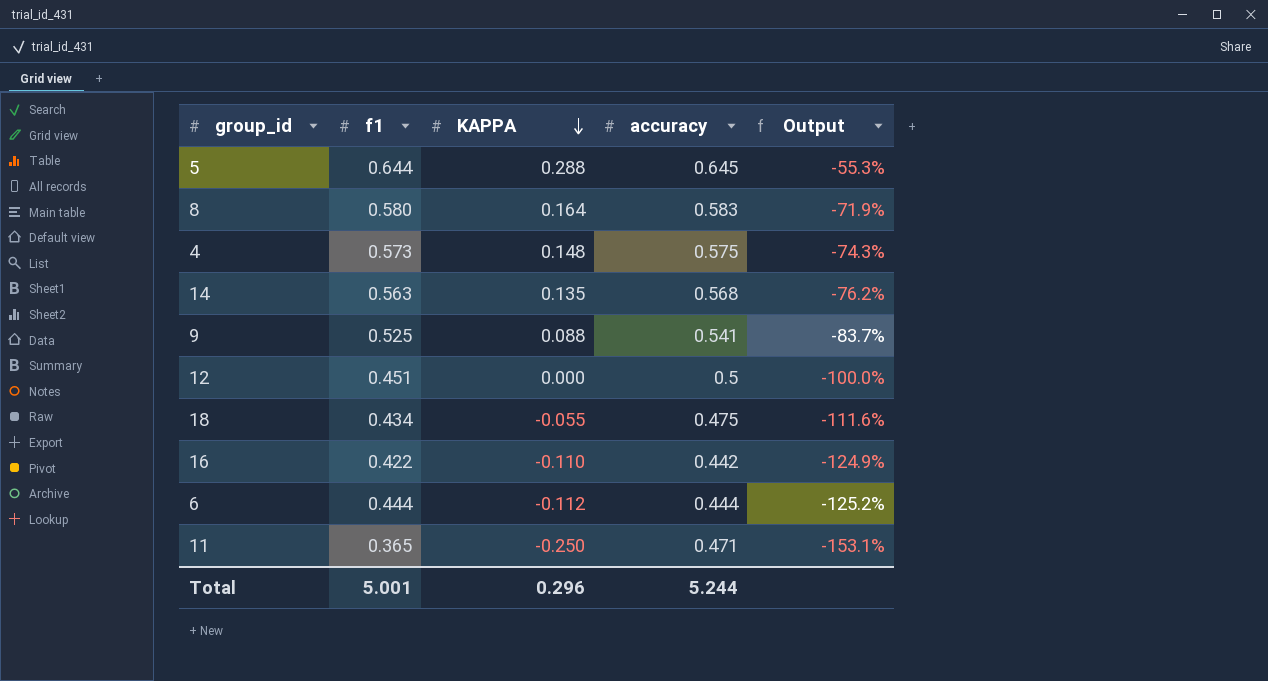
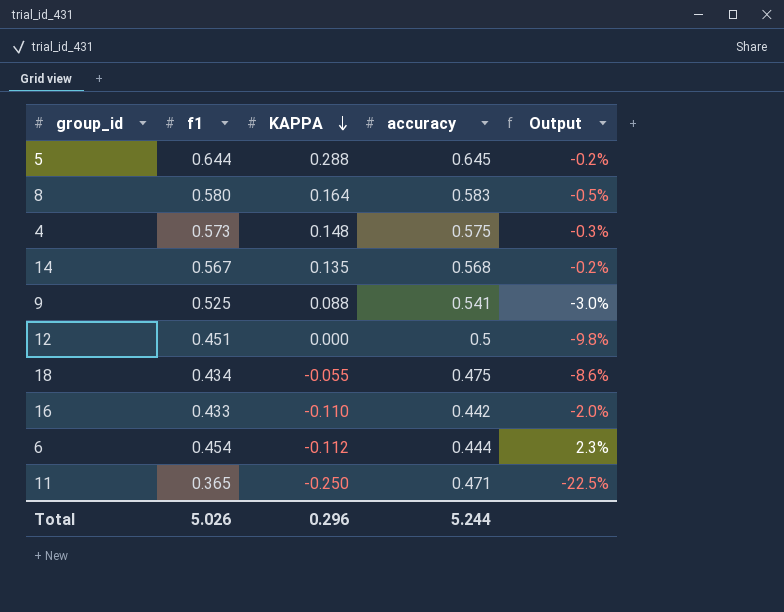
column Output | formula: ([KAPPA] - [accuracy]) / [accuracy] -> ([f1] - [accuracy]) / [accuracy]
14 | f1: 0.563 -> 0.567
16 | f1: 0.422 -> 0.433
6 | f1: 0.444 -> 0.454
Total | f1: 5.001 -> 5.026

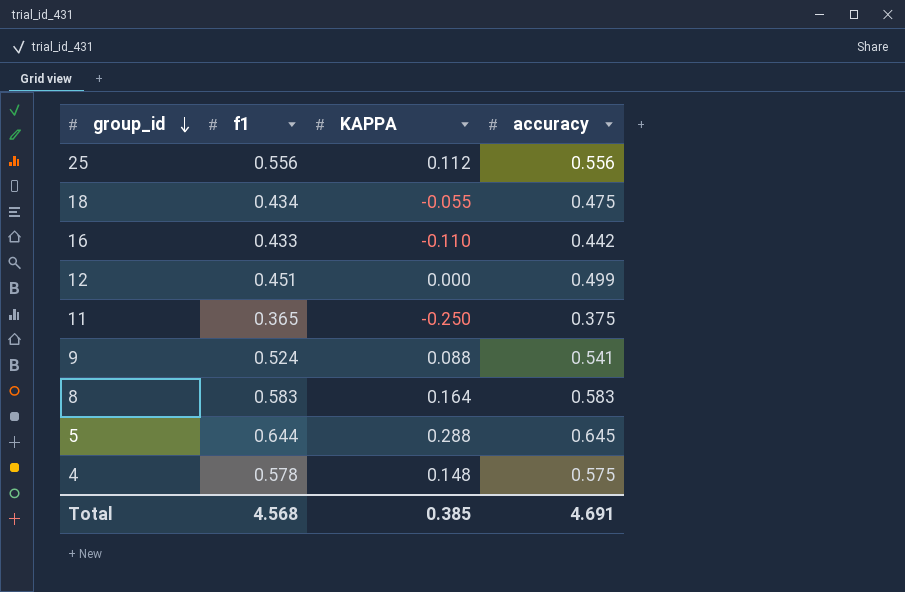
row order: KAPPA descending -> group_id descending
column Output | formula: ([f1] - [accuracy]) / [accuracy] -> none
row 14: 0.567 | 0.135 | 0.568 | -0.2% -> none
row 6: 0.454 | -0.112 | 0.444 | 2.3% -> none
row 25: none -> 0.556 | 0.112 | 0.556
12 | accuracy: 0.5 -> 0.499
11 | accuracy: 0.471 -> 0.375
9 | f1: 0.525 -> 0.524
8 | f1: 0.580 -> 0.583
4 | f1: 0.573 -> 0.578
Total | f1: 5.026 -> 4.568
Total | KAPPA: 0.296 -> 0.385
Total | accuracy: 5.244 -> 4.691

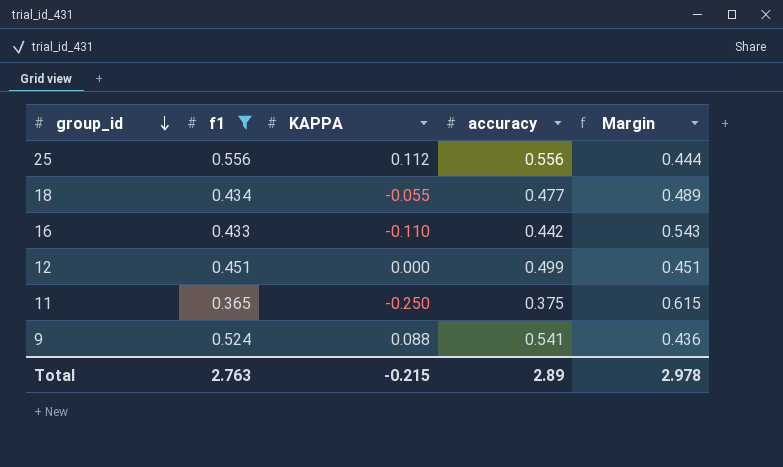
filter: none -> f1 <= 0.556
column Margin | formula: none -> [f1] - [KAPPA]
18 | accuracy: 0.475 -> 0.477
Total | f1: 4.568 -> 2.763
Total | KAPPA: 0.385 -> -0.215
Total | accuracy: 4.691 -> 2.89

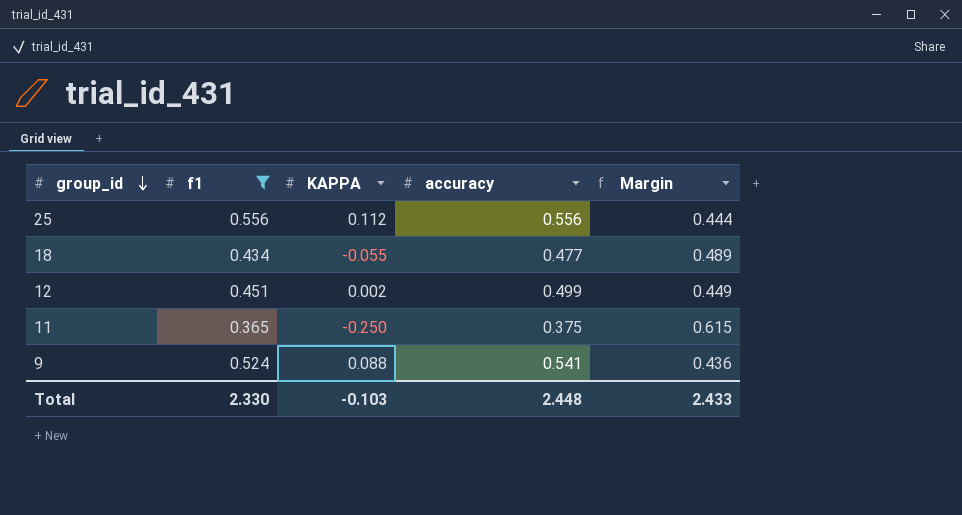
row 16: 0.433 | -0.110 | 0.442 | 0.543 -> none
12 | KAPPA: 0.000 -> 0.002
12 | Margin: 0.451 -> 0.449
Total | f1: 2.763 -> 2.330
Total | KAPPA: -0.215 -> -0.103
Total | accuracy: 2.89 -> 2.448
Total | Margin: 2.978 -> 2.433

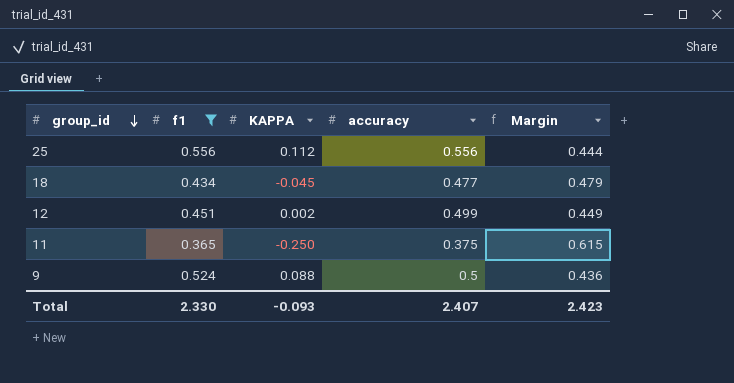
18 | KAPPA: -0.055 -> -0.045
18 | Margin: 0.489 -> 0.479
9 | accuracy: 0.541 -> 0.5
Total | KAPPA: -0.103 -> -0.093
Total | accuracy: 2.448 -> 2.407
Total | Margin: 2.433 -> 2.423

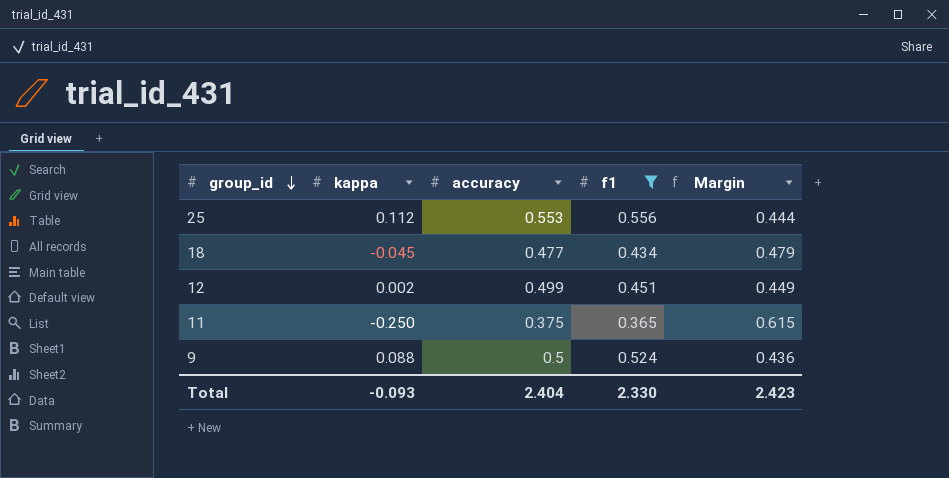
column name: KAPPA -> kappa
column f1 | position: 2 -> 4
25 | accuracy: 0.556 -> 0.553
Total | accuracy: 2.407 -> 2.404

